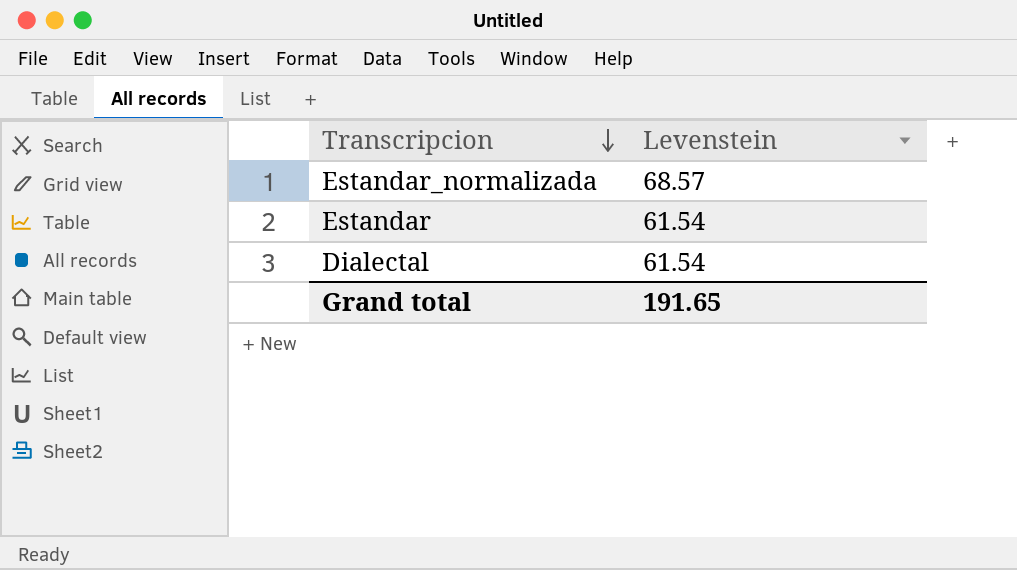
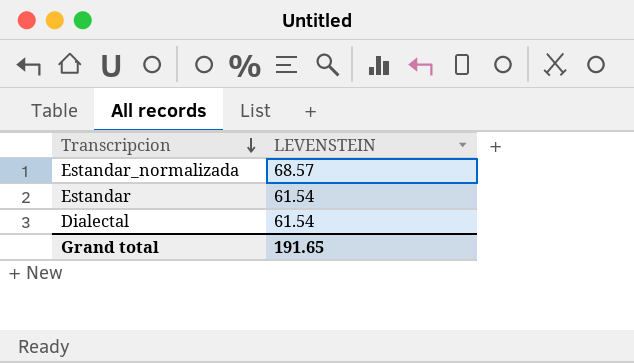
column name: Levenstein -> LEVENSTEIN

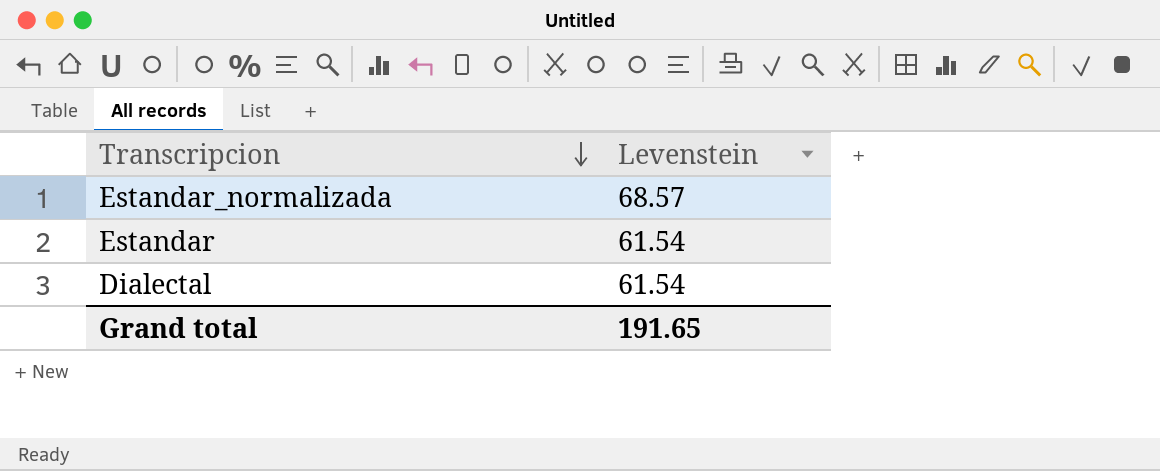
column name: LEVENSTEIN -> Levenstein

